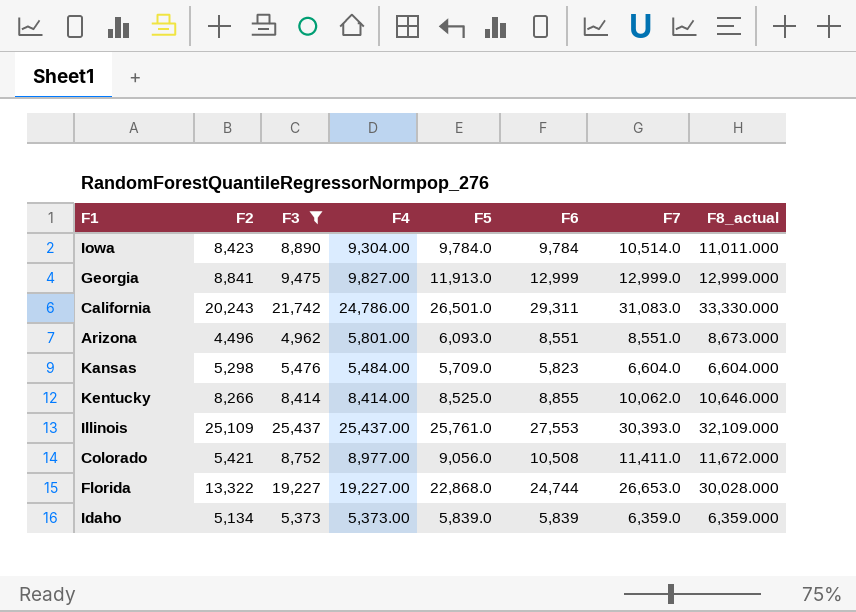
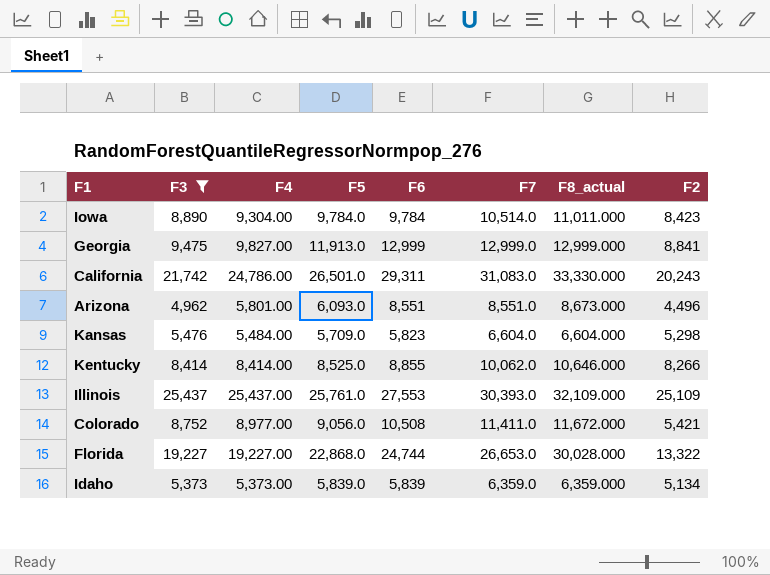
column F2 | position: 2 -> 8

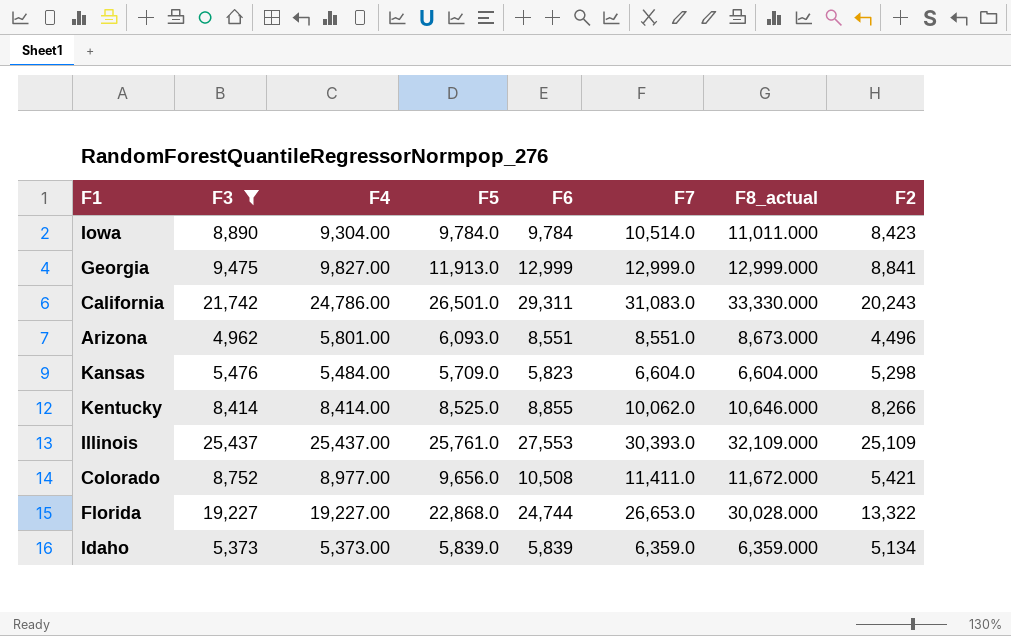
Colorado | F5: 9,056.0 -> 9,656.0

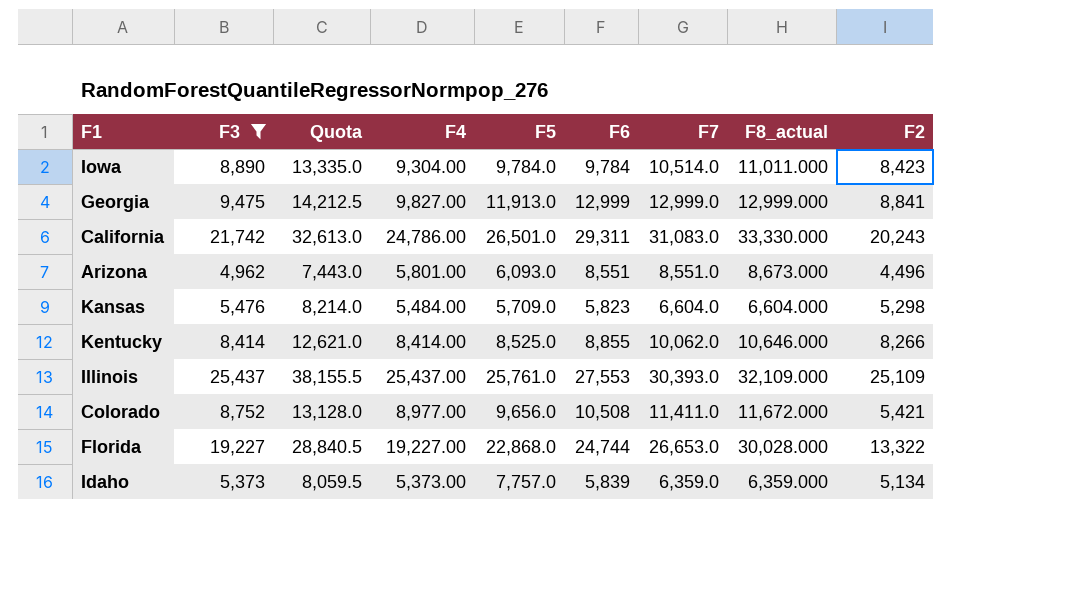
column Quota | formula: none -> [F3] * 1.5
Idaho | F5: 5,839.0 -> 7,757.0

